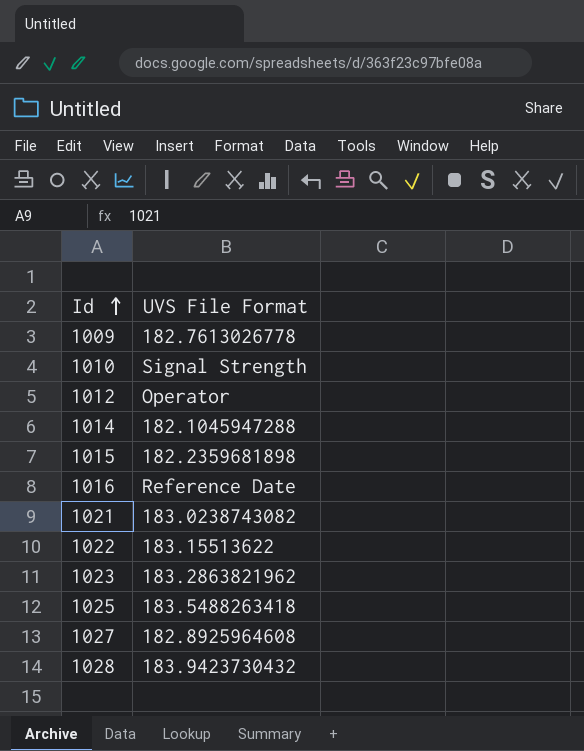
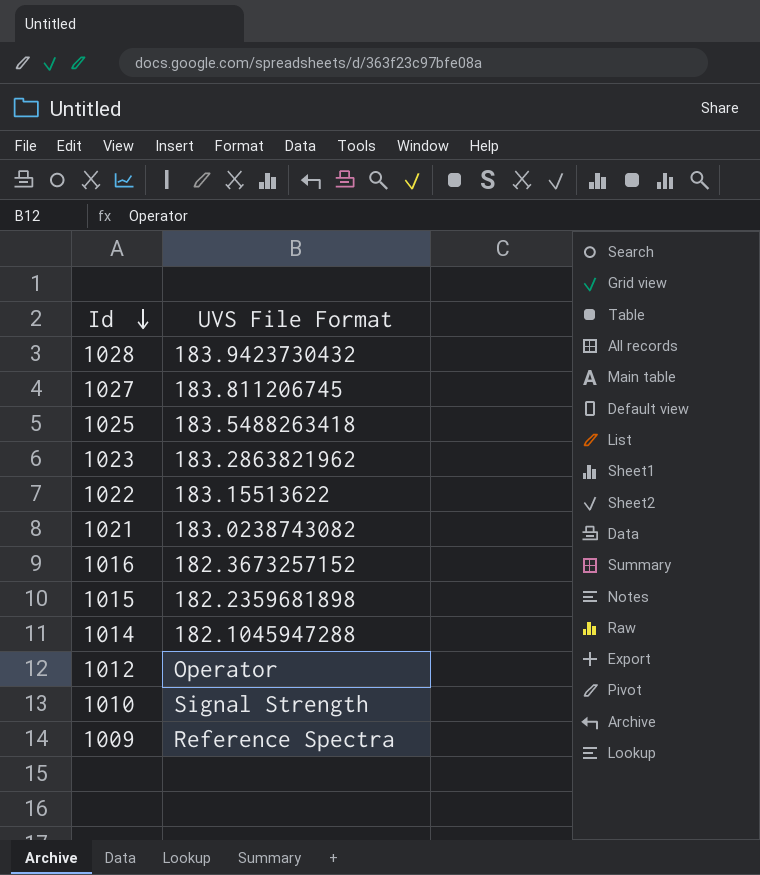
row order: Id ascending -> Id descending
1027 | UVS File Format: 182.8925964608 -> 183.811206745
1016 | UVS File Format: Reference Date -> 182.3673257152
1009 | UVS File Format: 182.7613026778 -> Reference Spectra

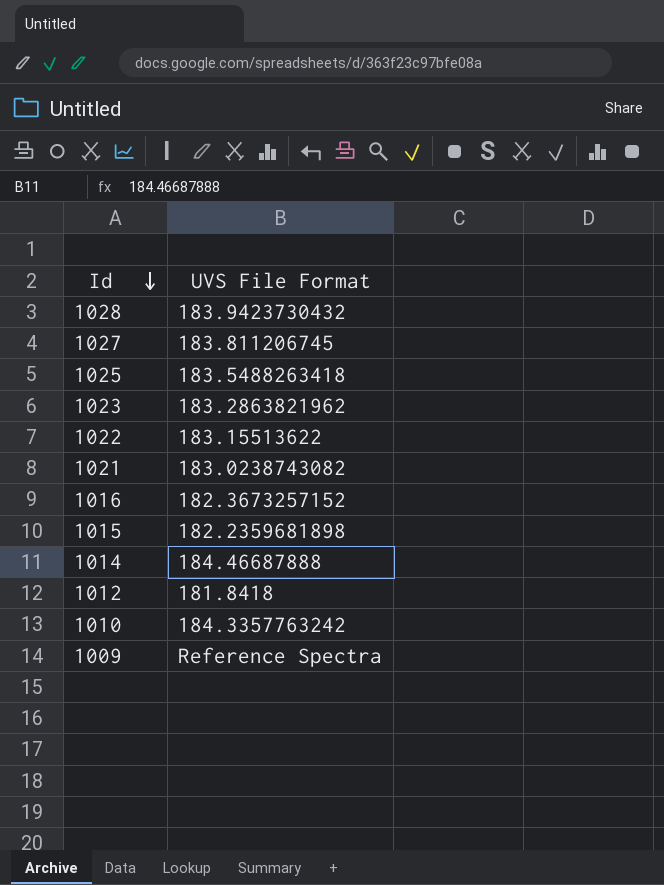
1014 | UVS File Format: 182.1045947288 -> 184.46687888
1012 | UVS File Format: Operator -> 181.8418
1010 | UVS File Format: Signal Strength -> 184.3357763242

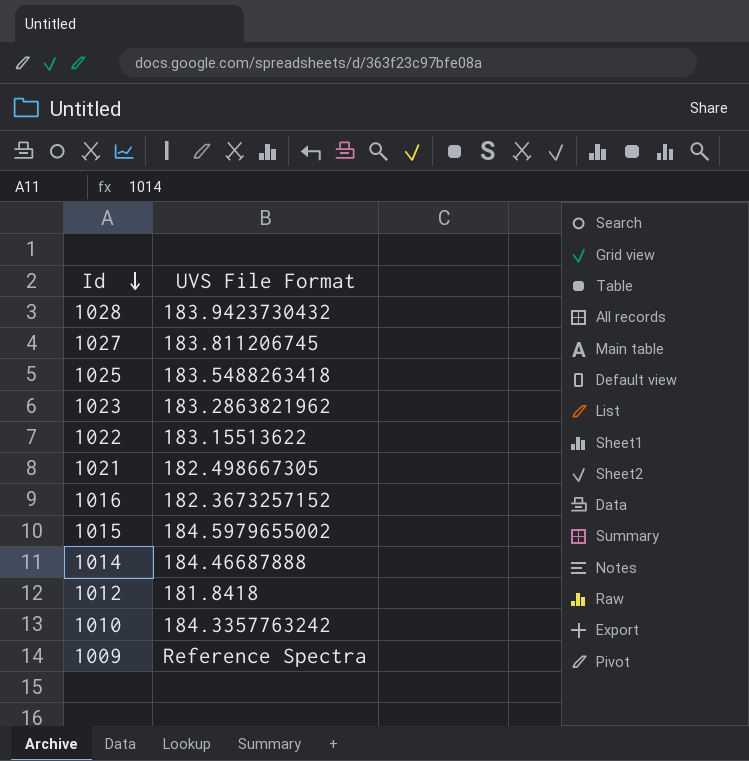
1021 | UVS File Format: 183.0238743082 -> 182.498667305
1015 | UVS File Format: 182.2359681898 -> 184.5979655002

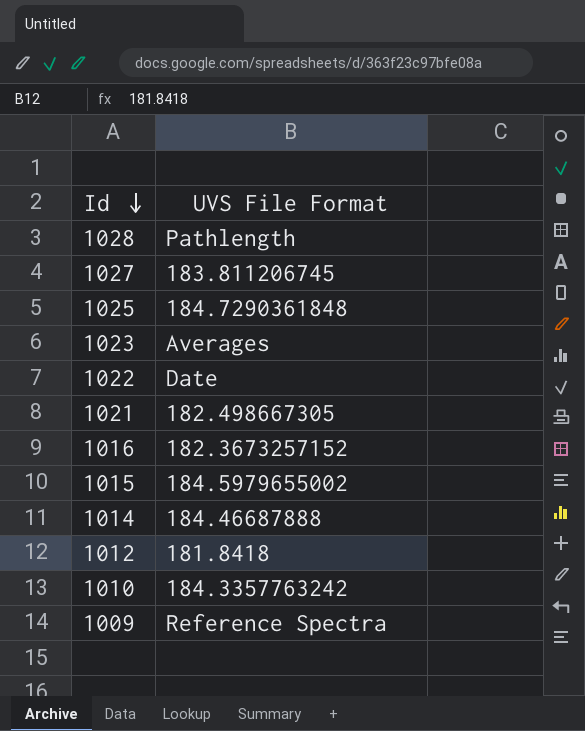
1028 | UVS File Format: 183.9423730432 -> Pathlength
1025 | UVS File Format: 183.5488263418 -> 184.7290361848
1023 | UVS File Format: 183.2863821962 -> Averages
1022 | UVS File Format: 183.15513622 -> Date

